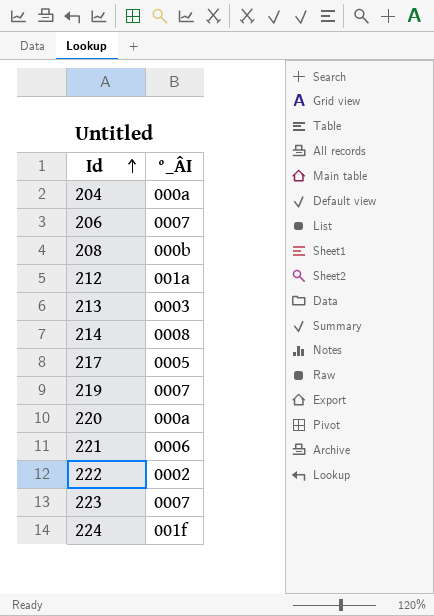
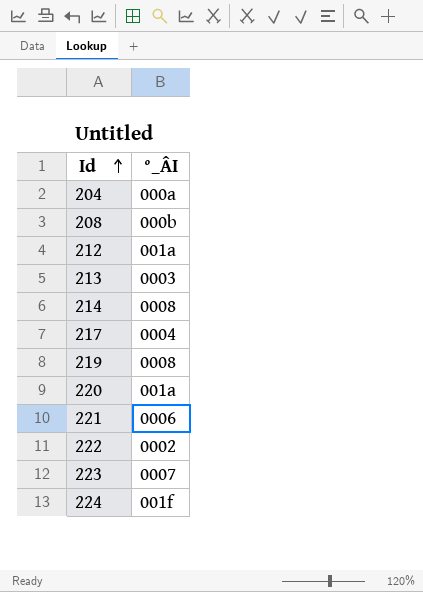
row 206: 0007 -> none
217 | °_ÂI: 0005 -> 0004
219 | °_ÂI: 0007 -> 0008
220 | °_ÂI: 000a -> 001a

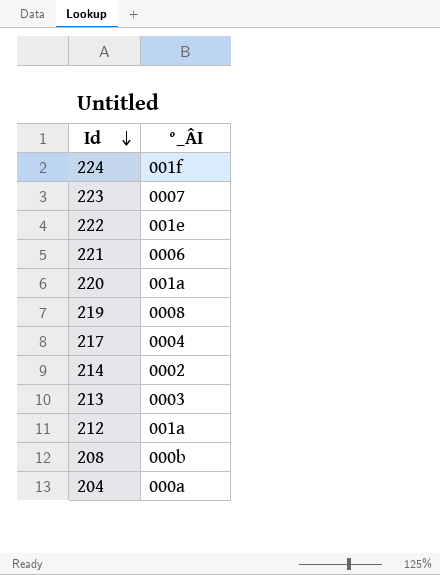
row order: Id ascending -> Id descending
222 | °_ÂI: 0002 -> 001e
214 | °_ÂI: 0008 -> 0002

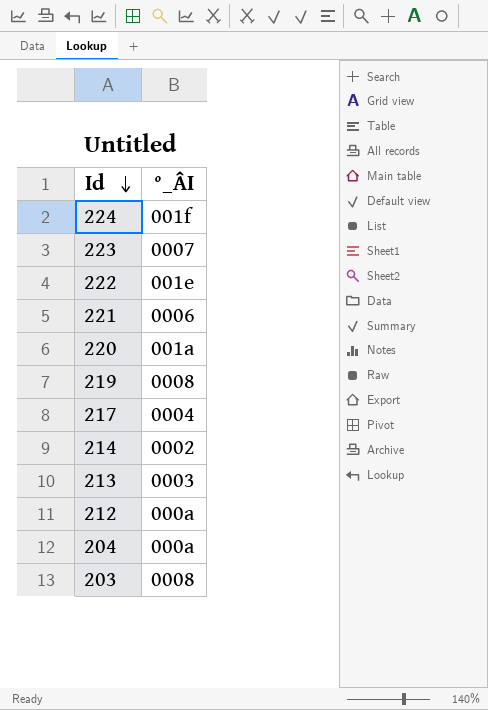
row 208: 000b -> none
212 | °_ÂI: 001a -> 000a
row 203: none -> 0008

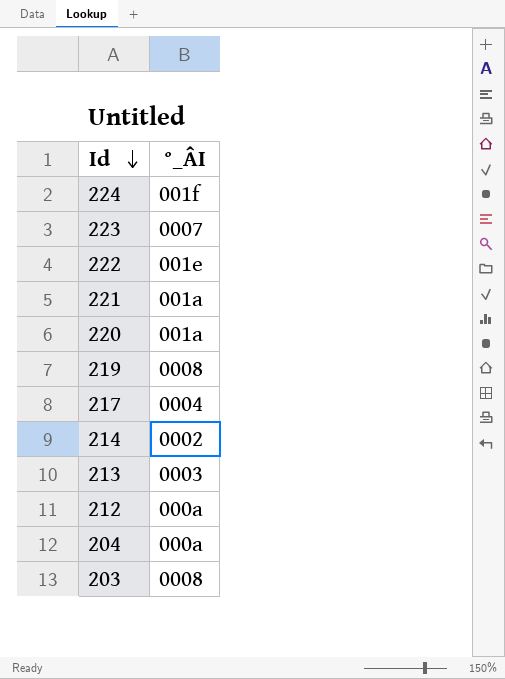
221 | °_ÂI: 0006 -> 001a

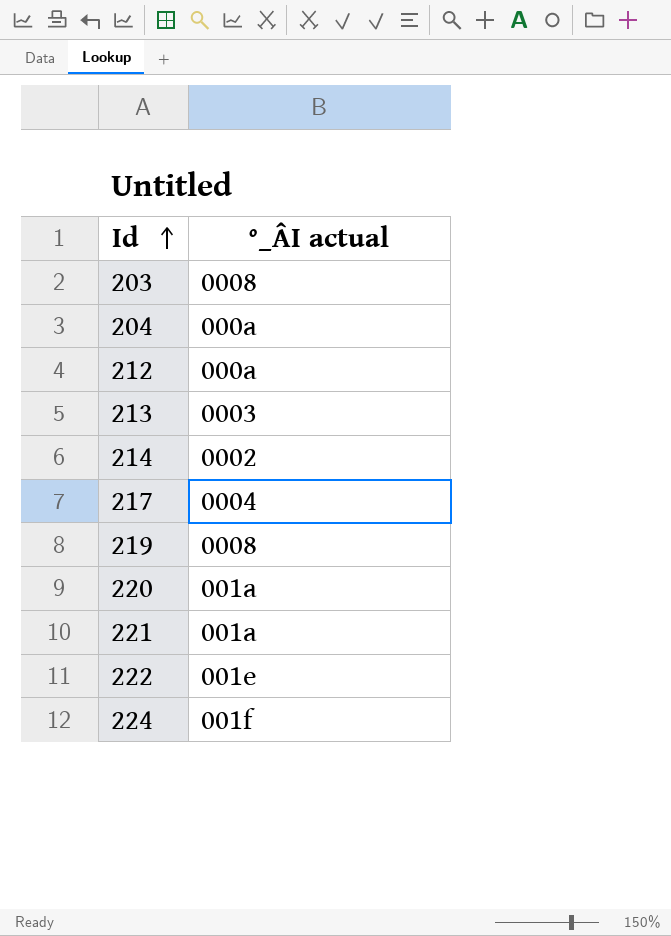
row order: Id descending -> Id ascending
column name: °_ÂI -> °_ÂI actual
row 223: 0007 -> none

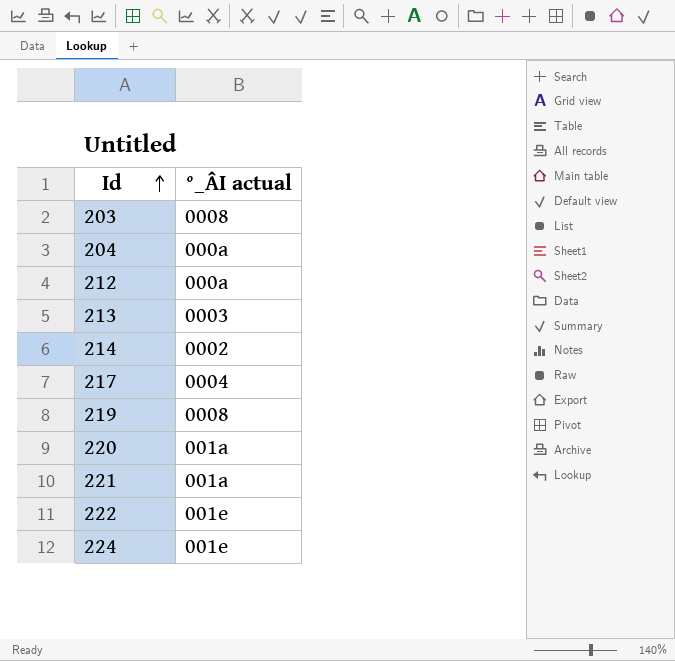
224 | °_ÂI actual: 001f -> 001e

